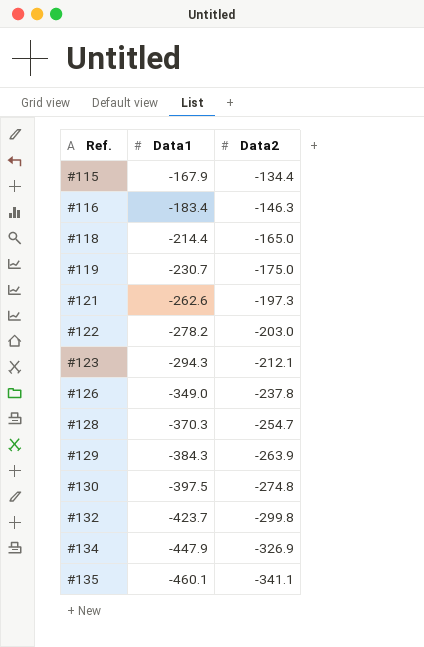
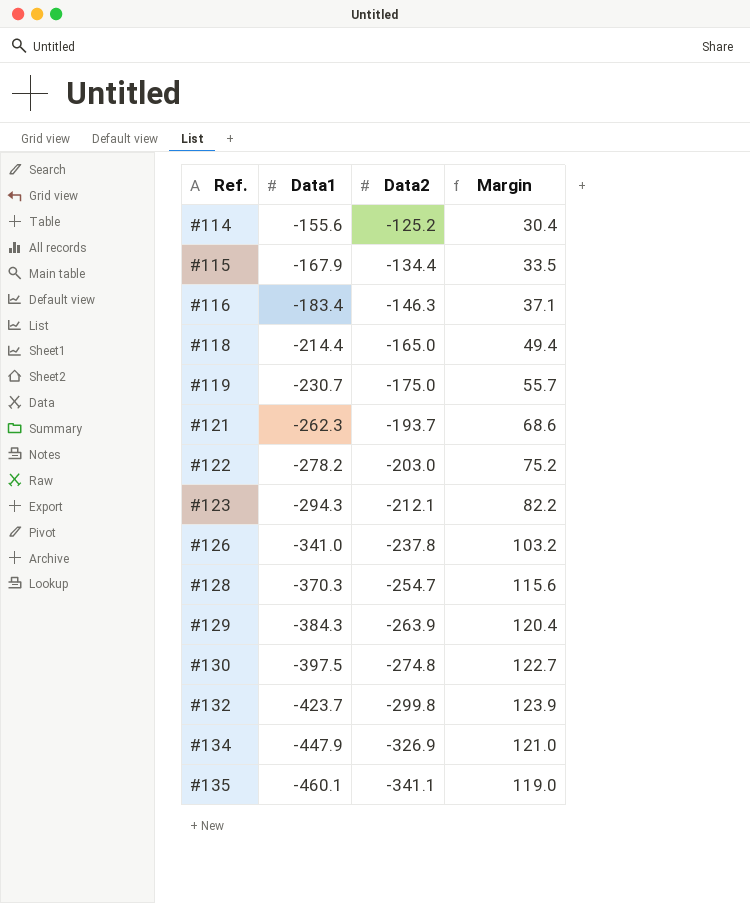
column Margin | formula: none -> [Data2] - [Data1]
row #114: none -> -155.6 | -125.2 | 30.4
#121 | Data1: -262.6 -> -262.3
#121 | Data2: -197.3 -> -193.7
#126 | Data1: -349.0 -> -341.0

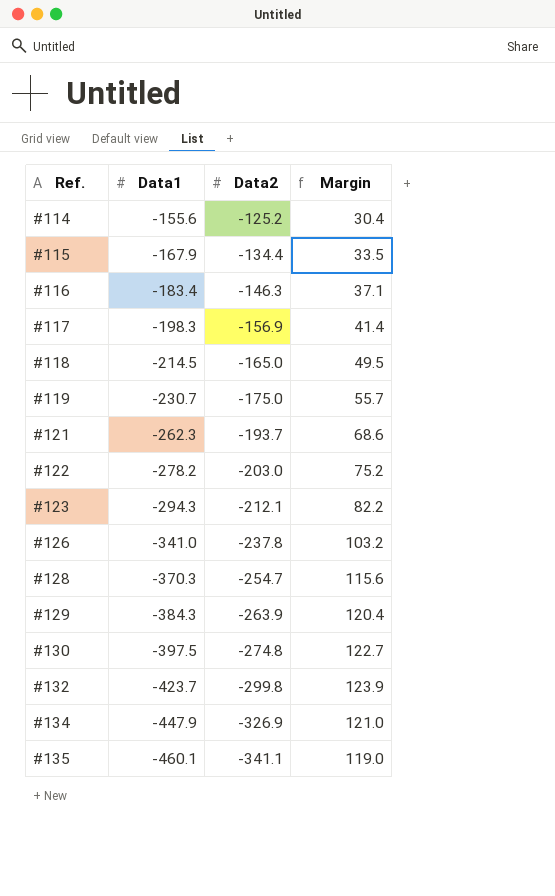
row #117: none -> -198.3 | -156.9 | 41.4
#118 | Data1: -214.4 -> -214.5
#118 | Margin: 49.4 -> 49.5

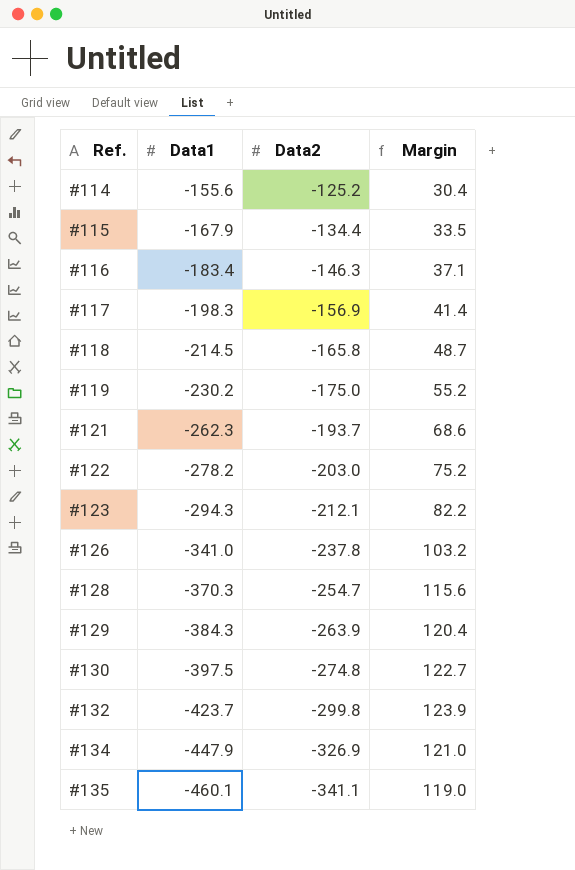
#118 | Data2: -165.0 -> -165.8
#118 | Margin: 49.5 -> 48.7
#119 | Data1: -230.7 -> -230.2
#119 | Margin: 55.7 -> 55.2

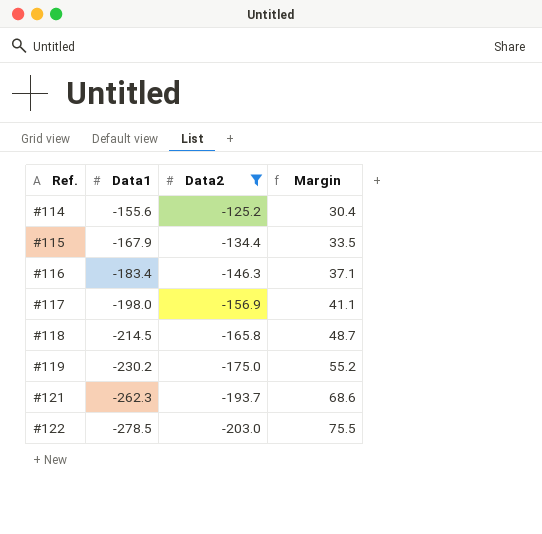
filter: none -> Data2 >= -203.0
#117 | Data1: -198.3 -> -198.0
#117 | Margin: 41.4 -> 41.1
#122 | Data1: -278.2 -> -278.5
#122 | Margin: 75.2 -> 75.5

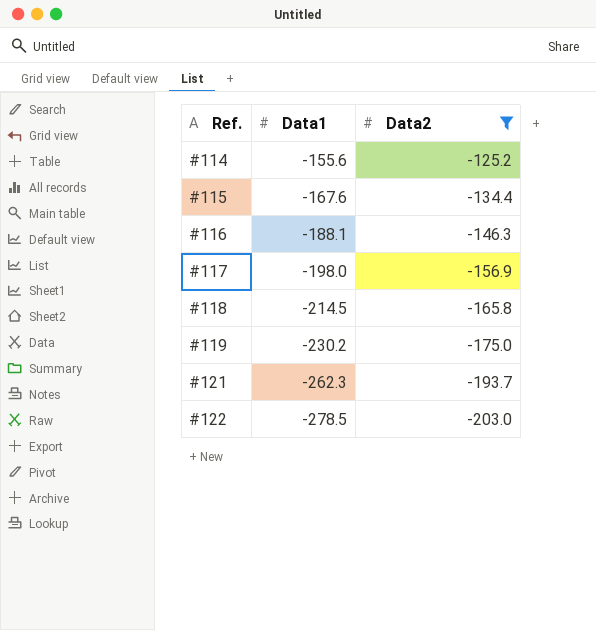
column Margin | formula: [Data2] - [Data1] -> none
#115 | Data1: -167.9 -> -167.6
#116 | Data1: -183.4 -> -188.1

